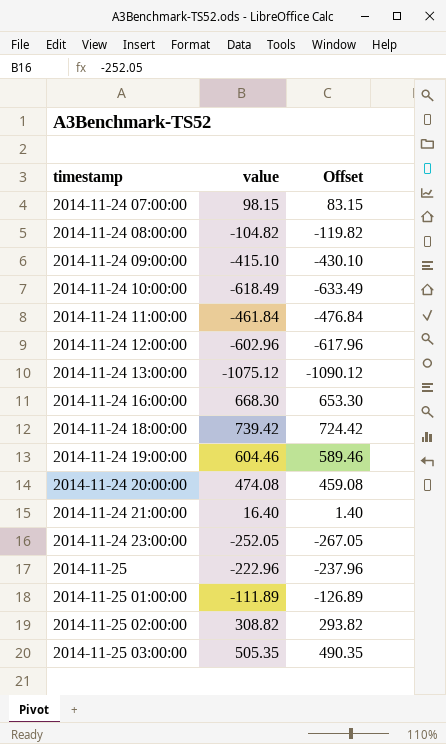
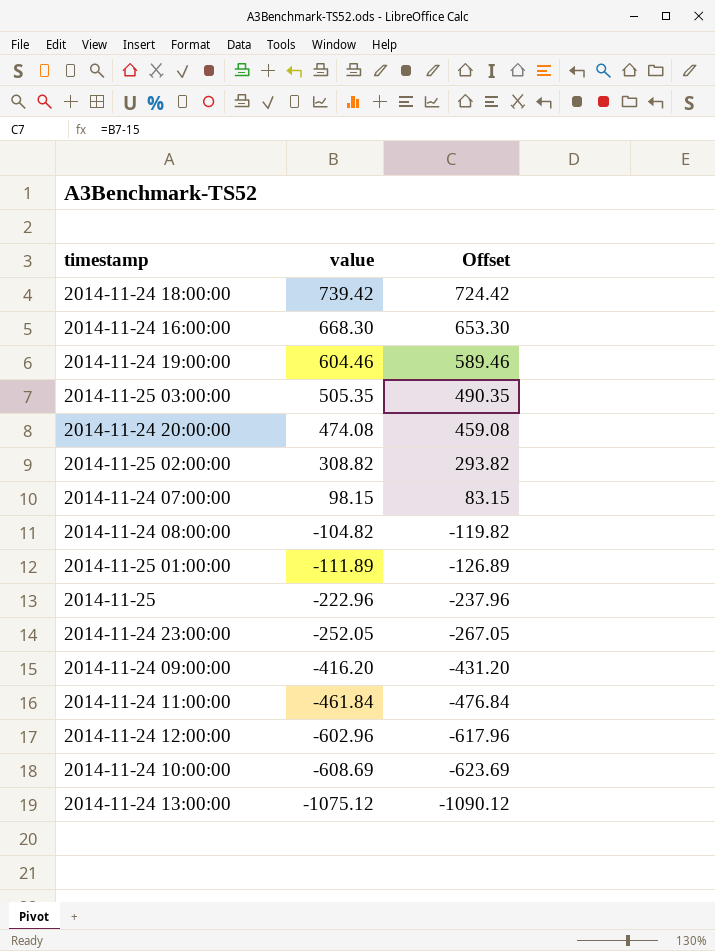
row order: timestamp ascending -> value descending
row 2014-11-24 21:00:00: 16.40 | 1.40 -> none
2014-11-24 09:00:00 | value: -415.10 -> -416.20
2014-11-24 09:00:00 | Offset: -430.10 -> -431.20
2014-11-24 10:00:00 | value: -618.49 -> -608.69
2014-11-24 10:00:00 | Offset: -633.49 -> -623.69

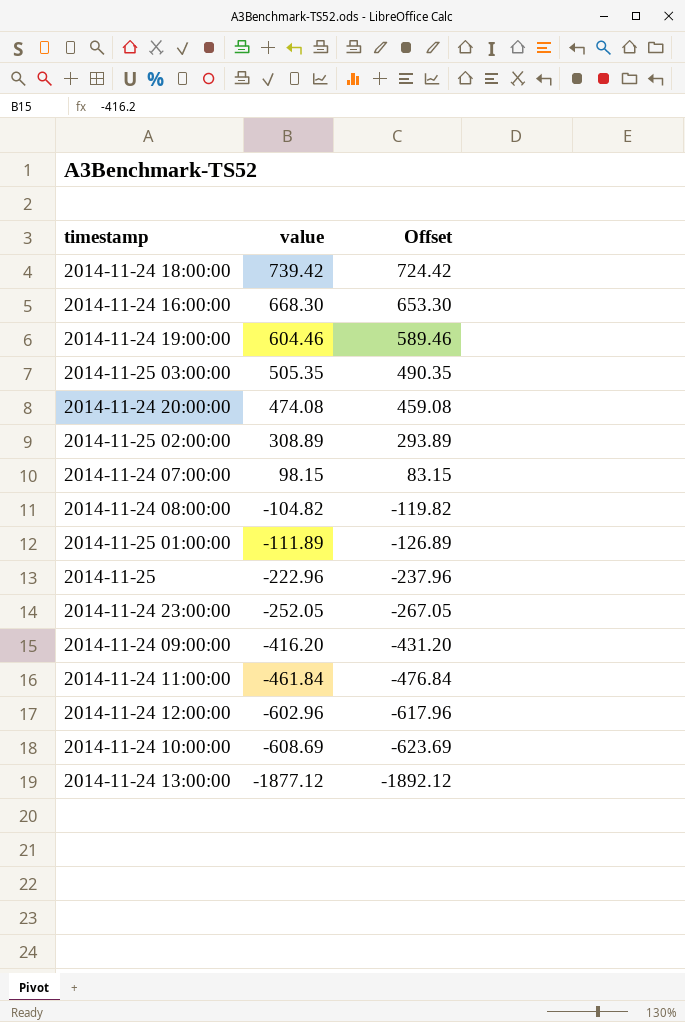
2014-11-25 02:00:00 | value: 308.82 -> 308.89
2014-11-25 02:00:00 | Offset: 293.82 -> 293.89
2014-11-24 13:00:00 | value: -1075.12 -> -1877.12
2014-11-24 13:00:00 | Offset: -1090.12 -> -1892.12

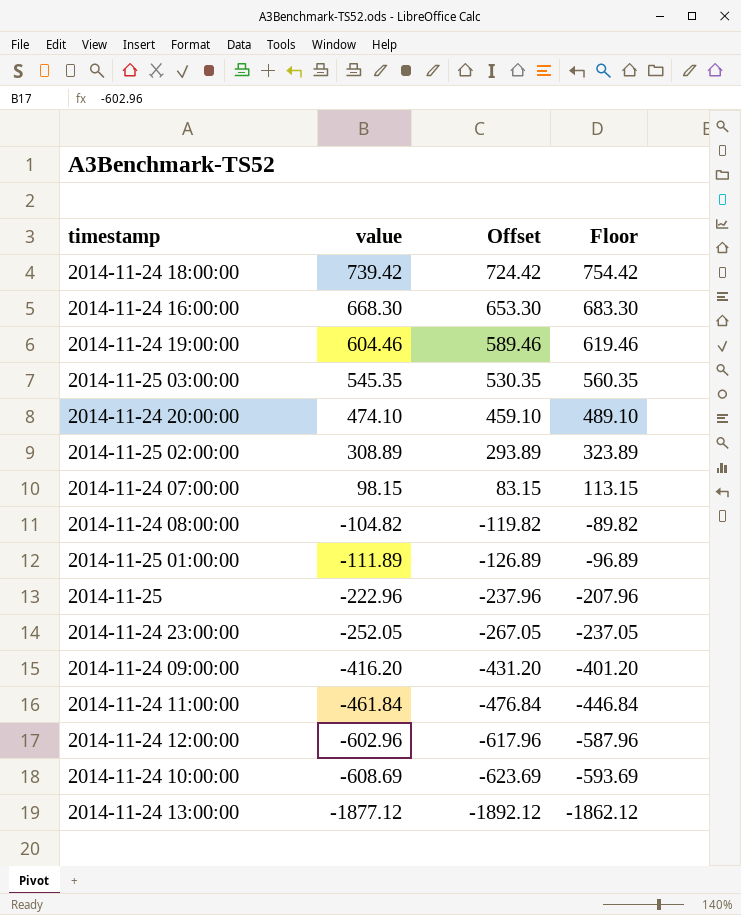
column Floor | formula: none -> [value] + 15
2014-11-25 03:00:00 | value: 505.35 -> 545.35
2014-11-25 03:00:00 | Offset: 490.35 -> 530.35
2014-11-24 20:00:00 | value: 474.08 -> 474.10
2014-11-24 20:00:00 | Offset: 459.08 -> 459.10

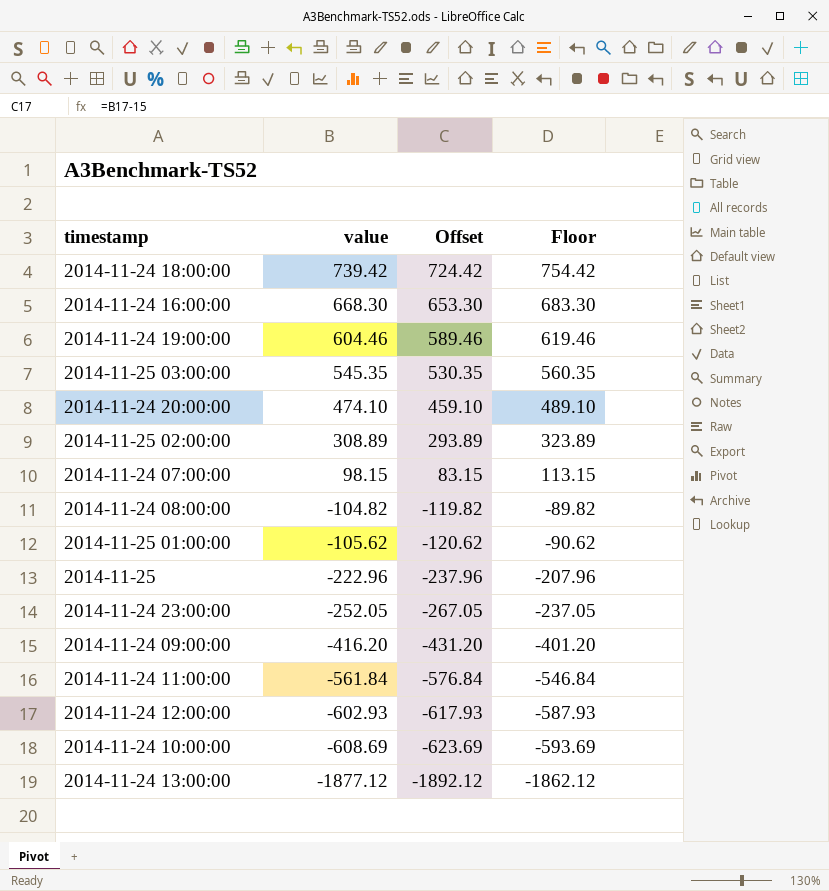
2014-11-25 01:00:00 | value: -111.89 -> -105.62
2014-11-25 01:00:00 | Offset: -126.89 -> -120.62
2014-11-25 01:00:00 | Floor: -96.89 -> -90.62
2014-11-24 11:00:00 | value: -461.84 -> -561.84
2014-11-24 11:00:00 | Offset: -476.84 -> -576.84
2014-11-24 11:00:00 | Floor: -446.84 -> -546.84
2014-11-24 12:00:00 | value: -602.96 -> -602.93
2014-11-24 12:00:00 | Offset: -617.96 -> -617.93
2014-11-24 12:00:00 | Floor: -587.96 -> -587.93

